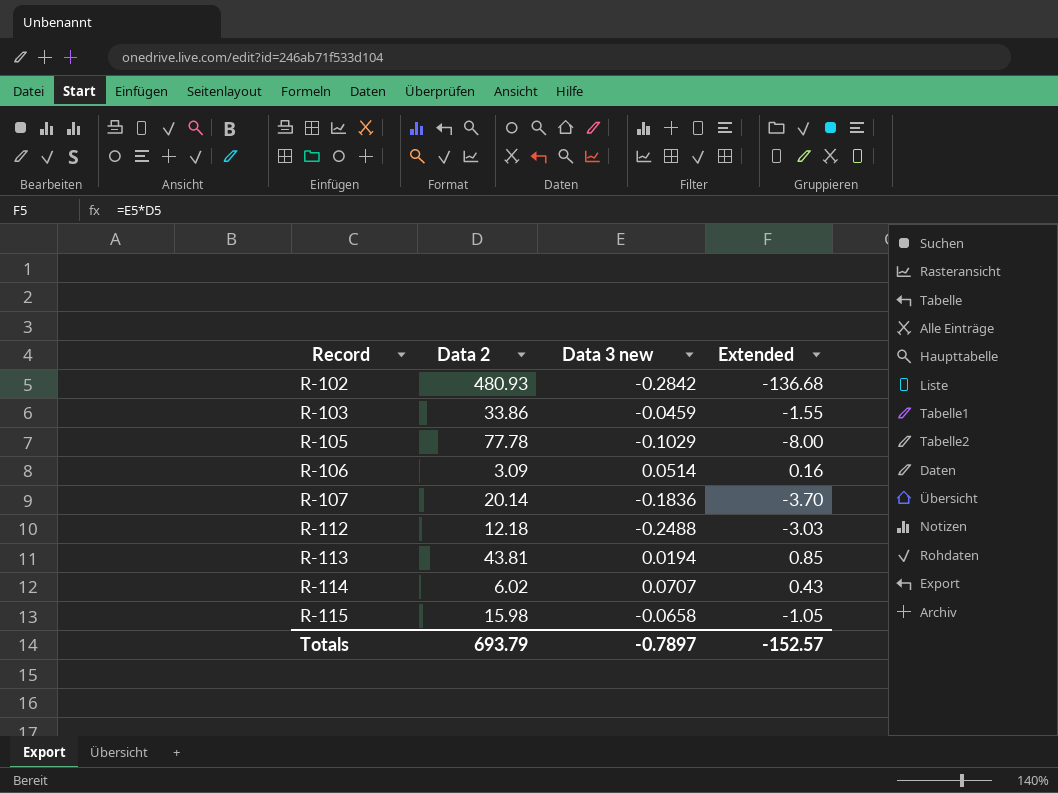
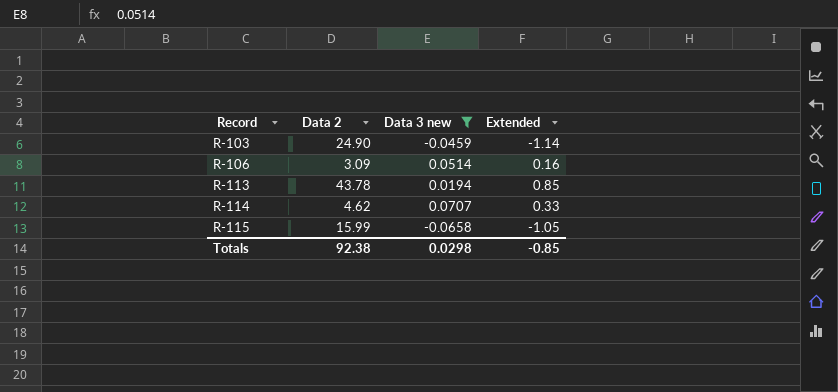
filter: none -> Data 3 new >= -0.0658
R-103 | Data 2: 33.86 -> 24.90
R-103 | Extended: -1.55 -> -1.14
R-113 | Data 2: 43.81 -> 43.78
R-114 | Data 2: 6.02 -> 4.62
R-114 | Extended: 0.43 -> 0.33
R-115 | Data 2: 15.98 -> 15.99
Totals | Data 2: 693.79 -> 92.38
Totals | Data 3 new: -0.7897 -> 0.0298
Totals | Extended: -152.57 -> -0.85

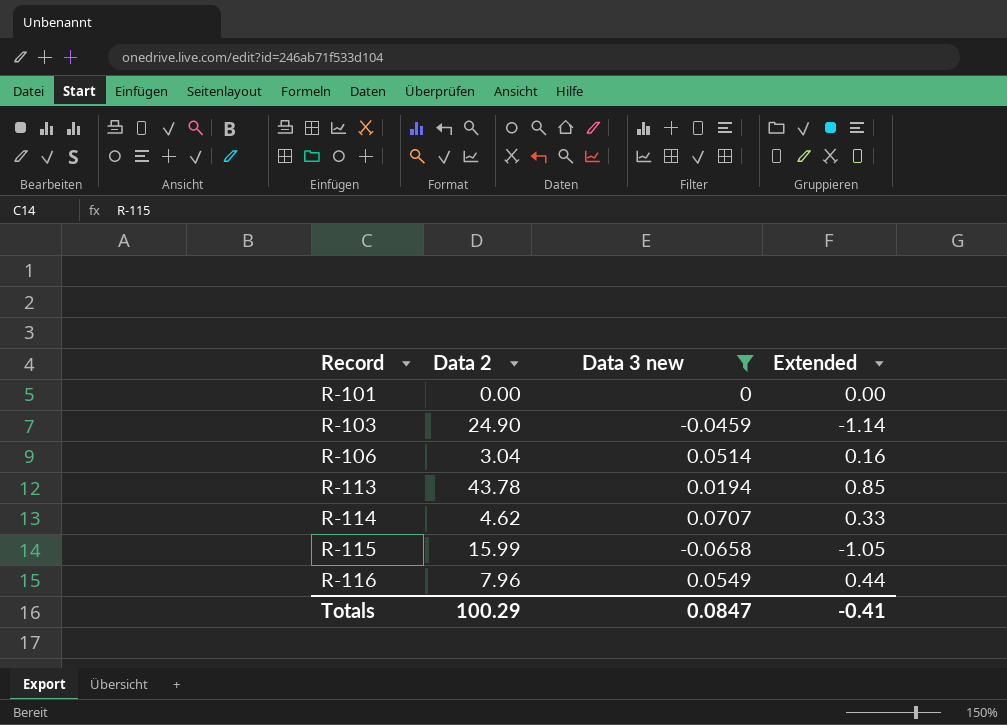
row R-101: none -> 0.00 | 0 | 0.00
R-106 | Data 2: 3.09 -> 3.04
row R-116: none -> 7.96 | 0.0549 | 0.44
Totals | Data 2: 92.38 -> 100.29
Totals | Data 3 new: 0.0298 -> 0.0847
Totals | Extended: -0.85 -> -0.41

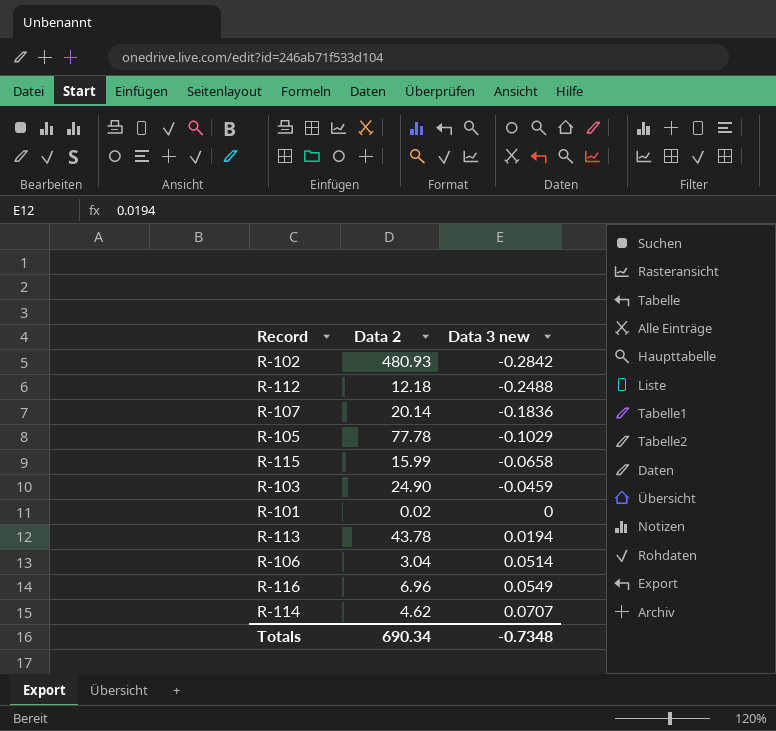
filter: Data 3 new >= -0.0658 -> none
row order: Record ascending -> Data 3 new ascending
column Extended | formula: [Data 2] * [Data 3 new] -> none
R-101 | Data 2: 0.00 -> 0.02
R-116 | Data 2: 7.96 -> 6.96
Totals | Data 2: 100.29 -> 690.34
Totals | Data 3 new: 0.0847 -> -0.7348

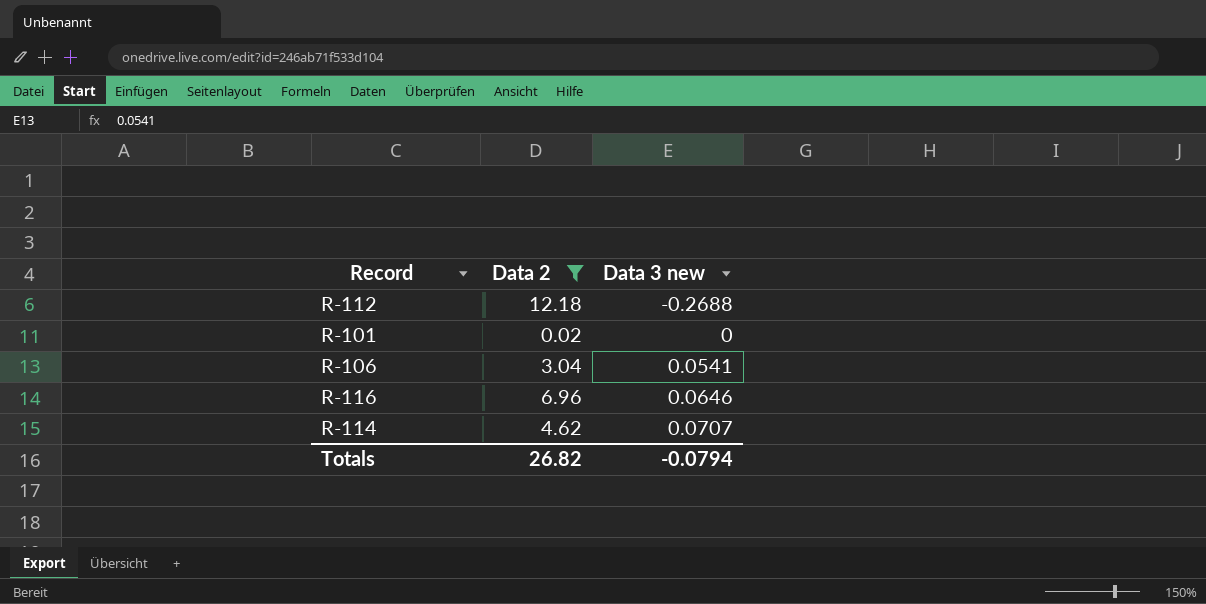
filter: none -> Data 2 <= 12.18
R-112 | Data 3 new: -0.2488 -> -0.2688
R-106 | Data 3 new: 0.0514 -> 0.0541
R-116 | Data 3 new: 0.0549 -> 0.0646
Totals | Data 2: 690.34 -> 26.82
Totals | Data 3 new: -0.7348 -> -0.0794

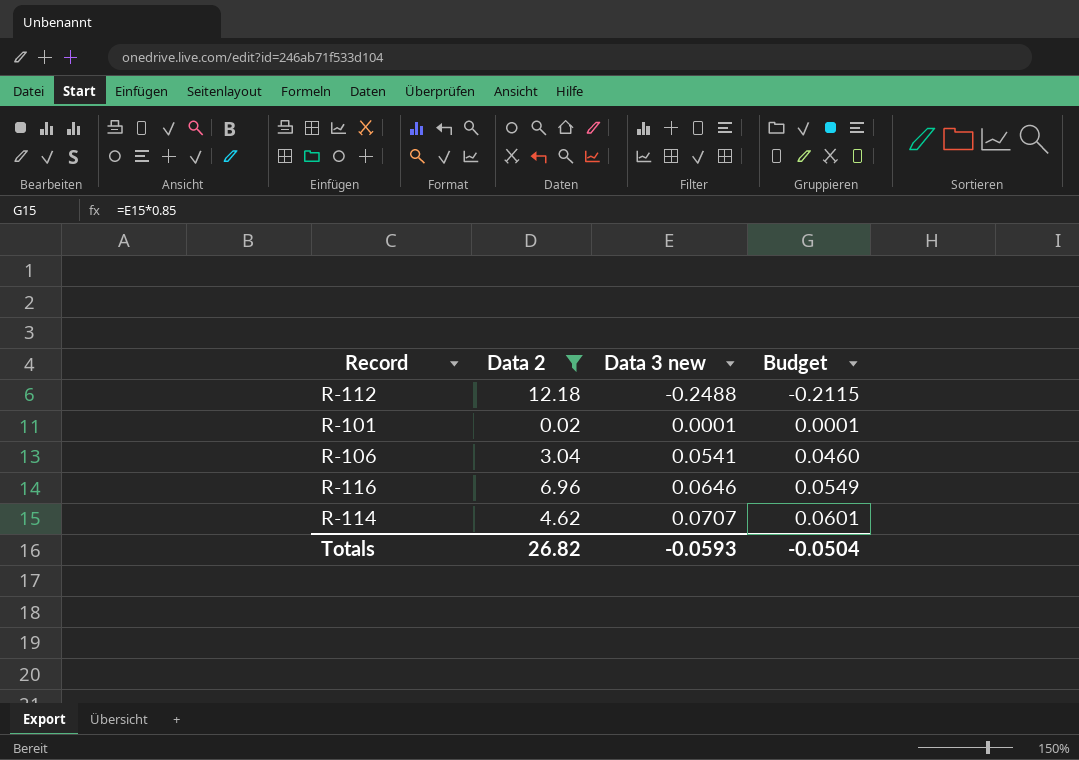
column Budget | formula: none -> [Data 3 new] * 0.85
R-112 | Data 3 new: -0.2688 -> -0.2488
R-101 | Data 3 new: 0 -> 0.0001
Totals | Data 3 new: -0.0794 -> -0.0593

